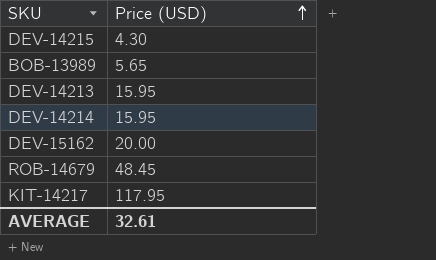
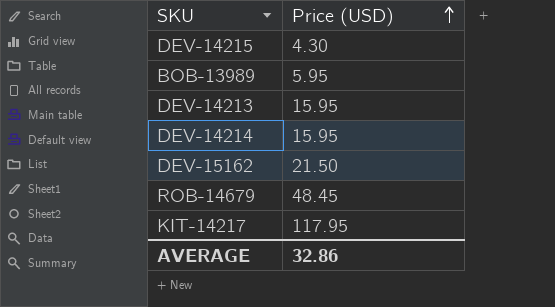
BOB-13989 | Price (USD): 5.65 -> 5.95
DEV-15162 | Price (USD): 20.00 -> 21.50
AVERAGE | Price (USD): 32.61 -> 32.86

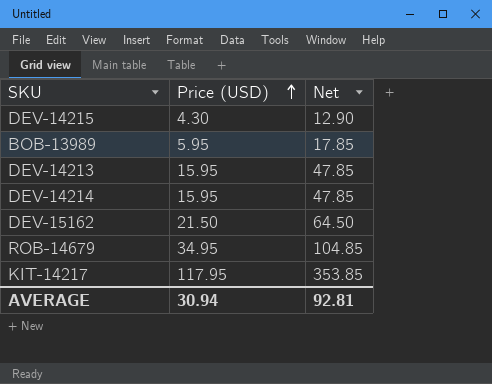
column Net | formula: none -> [Price (USD)] * 3
ROB-14679 | Price (USD): 48.45 -> 34.95
AVERAGE | Price (USD): 32.86 -> 30.94

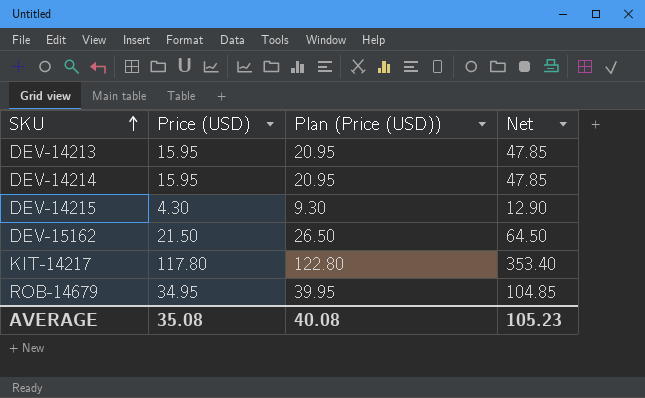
row order: Price (USD) ascending -> SKU ascending
column Plan (Price (USD)) | formula: none -> [Price (USD)] + 5
row BOB-13989: 5.95 | 17.85 -> none
KIT-14217 | Price (USD): 117.95 -> 117.80
KIT-14217 | Net: 353.85 -> 353.40
AVERAGE | Price (USD): 30.94 -> 35.08
AVERAGE | Net: 92.81 -> 105.23

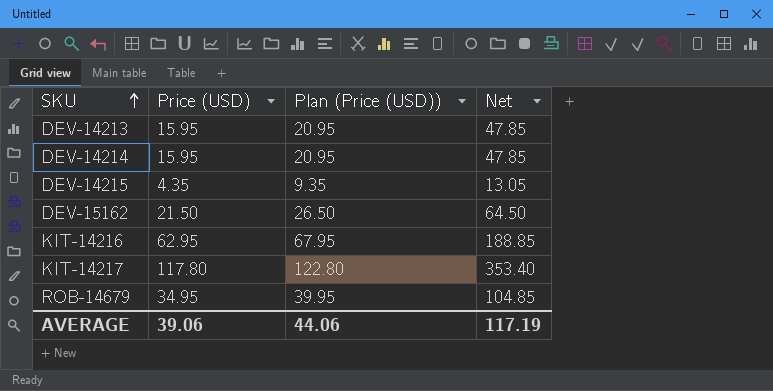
DEV-14215 | Price (USD): 4.30 -> 4.35
DEV-14215 | Plan (Price (USD)): 9.30 -> 9.35
DEV-14215 | Net: 12.90 -> 13.05
row KIT-14216: none -> 62.95 | 67.95 | 188.85
AVERAGE | Price (USD): 35.08 -> 39.06
AVERAGE | Plan (Price (USD)): 40.08 -> 44.06
AVERAGE | Net: 105.23 -> 117.19

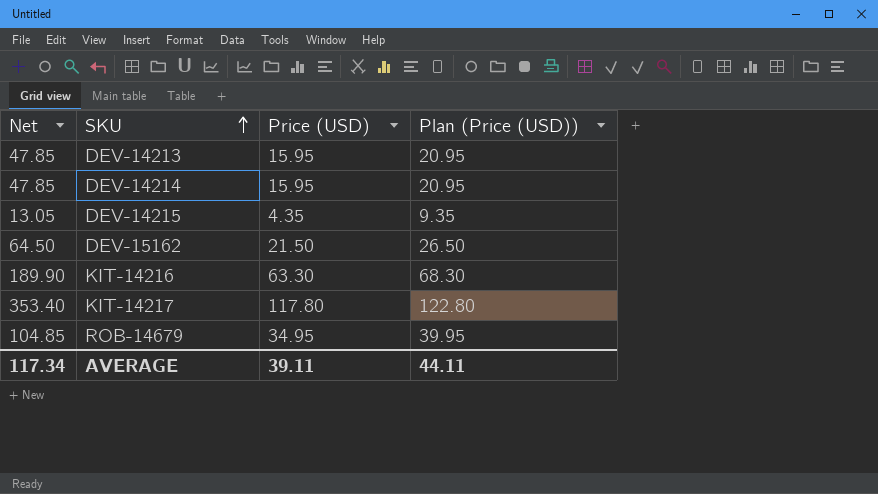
column Net | position: 4 -> 1
KIT-14216 | Net: 188.85 -> 189.90
KIT-14216 | Price (USD): 62.95 -> 63.30
KIT-14216 | Plan (Price (USD)): 67.95 -> 68.30
AVERAGE | Net: 117.19 -> 117.34
AVERAGE | Price (USD): 39.06 -> 39.11
AVERAGE | Plan (Price (USD)): 44.06 -> 44.11

